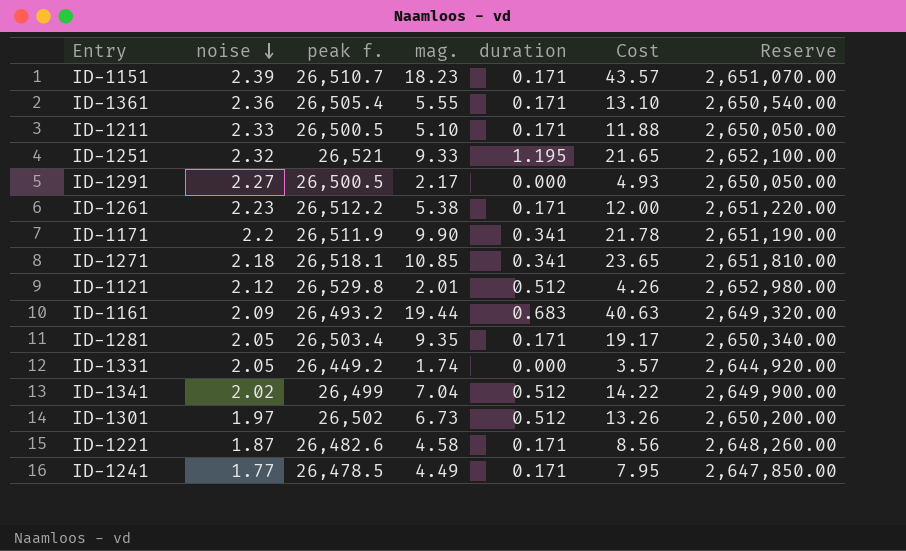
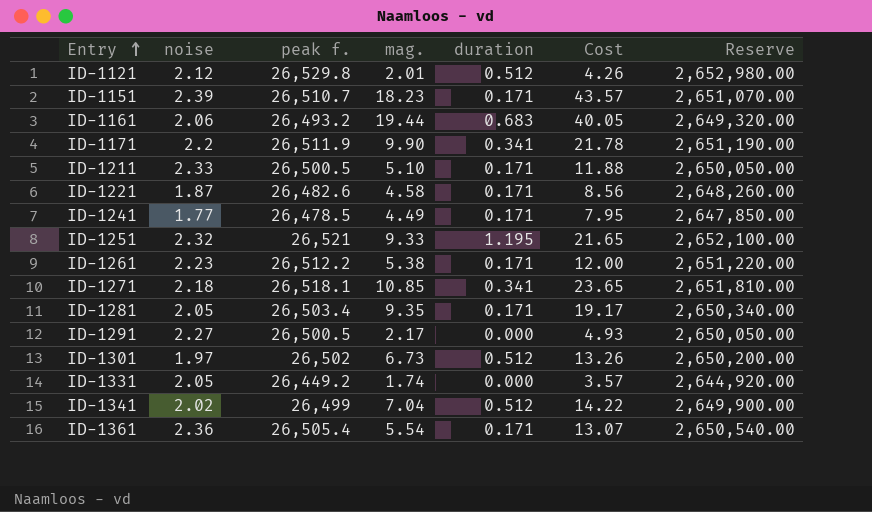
row order: noise descending -> Entry ascending
ID-1161 | noise: 2.09 -> 2.06
ID-1161 | Cost: 40.63 -> 40.05
ID-1361 | mag.: 5.55 -> 5.54
ID-1361 | Cost: 13.10 -> 13.07

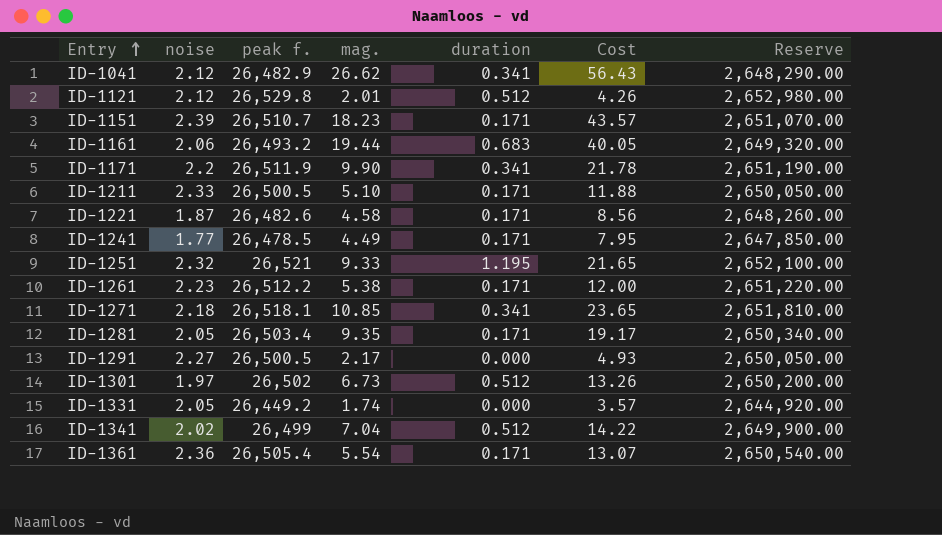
row ID-1041: none -> 2.12 | 26,482.9 | 26.62 | 0.341 | 56.43 | 2,648,290.00

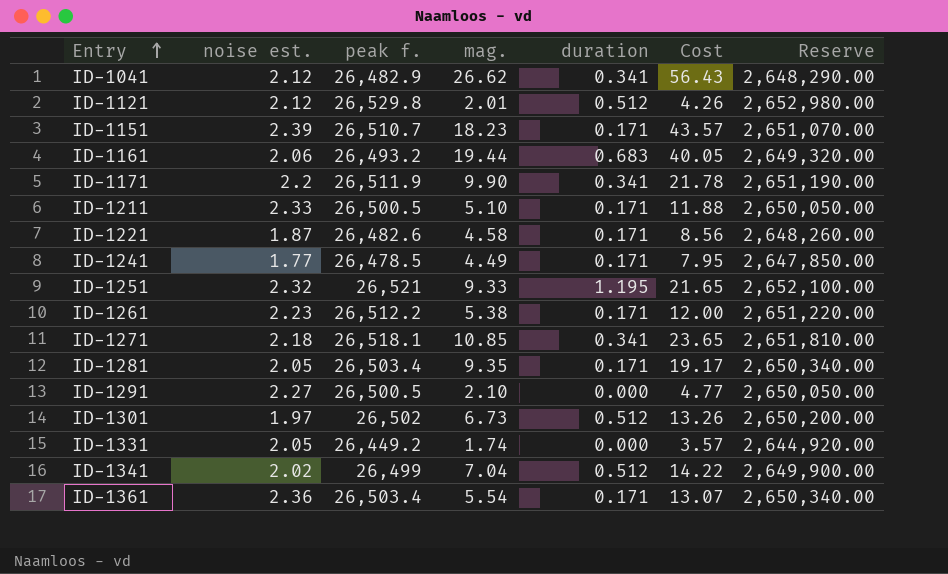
column name: noise -> noise est.
ID-1291 | mag.: 2.17 -> 2.10
ID-1291 | Cost: 4.93 -> 4.77
ID-1361 | peak f.: 26,505.4 -> 26,503.4
ID-1361 | Reserve: 2,650,540.00 -> 2,650,340.00

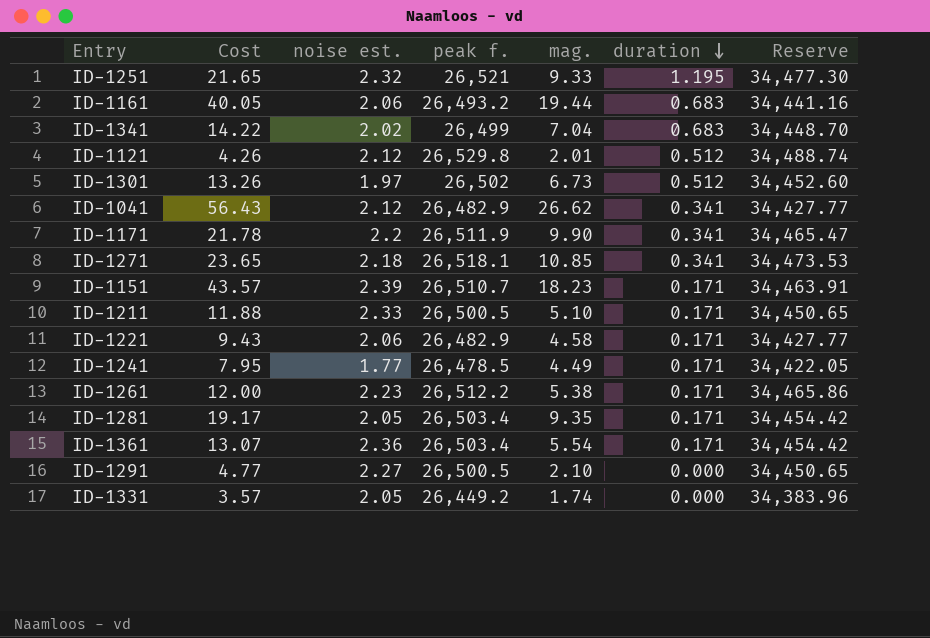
row order: Entry ascending -> duration descending
column Cost | position: 6 -> 2
column Reserve | formula: [peak f.] * 100 -> [peak f.] * 1.3
ID-1341 | duration: 0.512 -> 0.683
ID-1221 | Cost: 8.56 -> 9.43
ID-1221 | noise est.: 1.87 -> 2.06
ID-1221 | peak f.: 26,482.6 -> 26,482.9

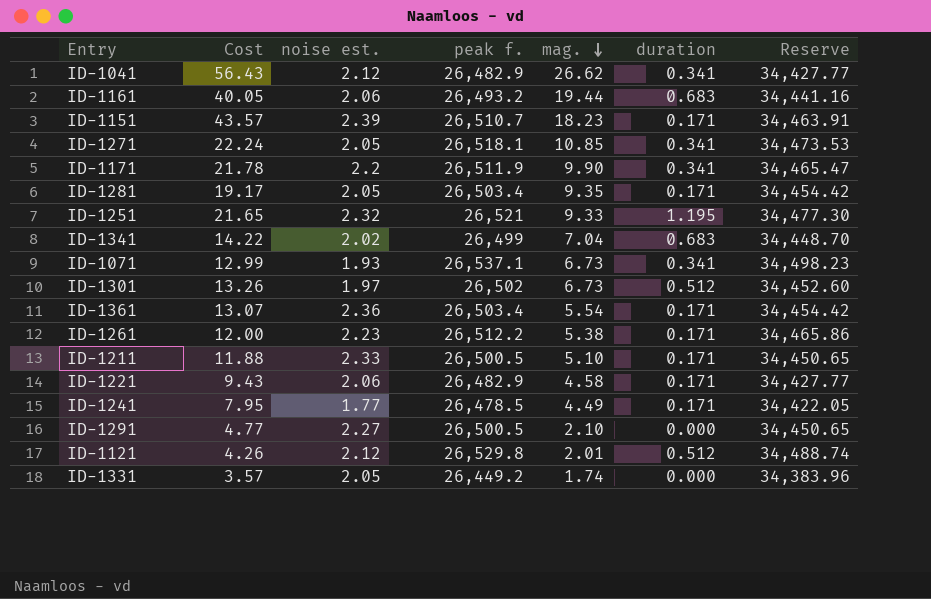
row order: duration descending -> mag. descending
ID-1271 | Cost: 23.65 -> 22.24
ID-1271 | noise est.: 2.18 -> 2.05
row ID-1071: none -> 12.99 | 1.93 | 26,537.1 | 6.73 | 0.341 | 34,498.23

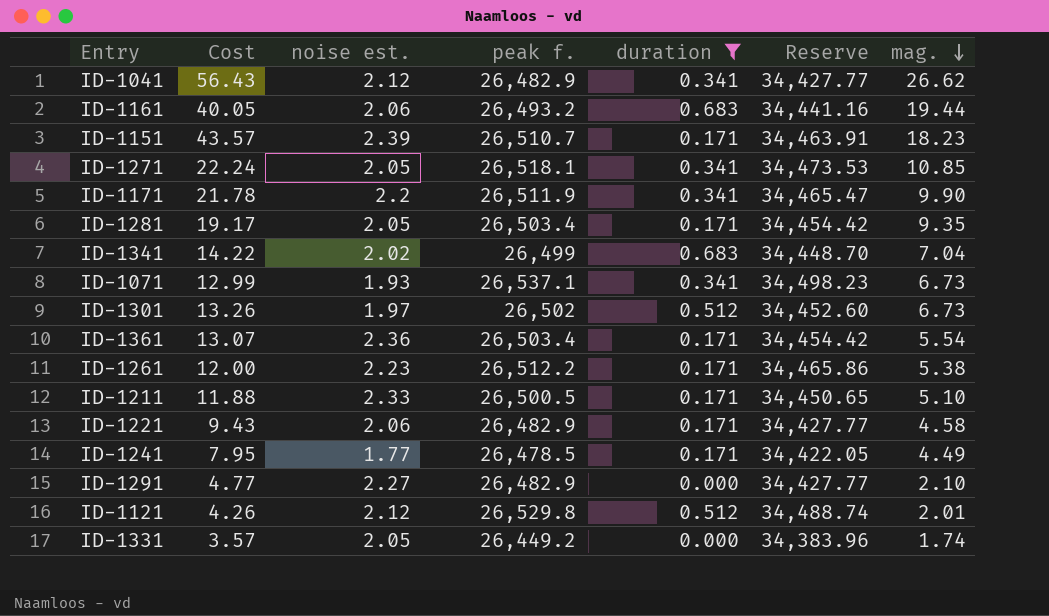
filter: none -> duration != 1.195
column mag. | position: 5 -> 7
ID-1291 | peak f.: 26,500.5 -> 26,482.9
ID-1291 | Reserve: 34,450.65 -> 34,427.77

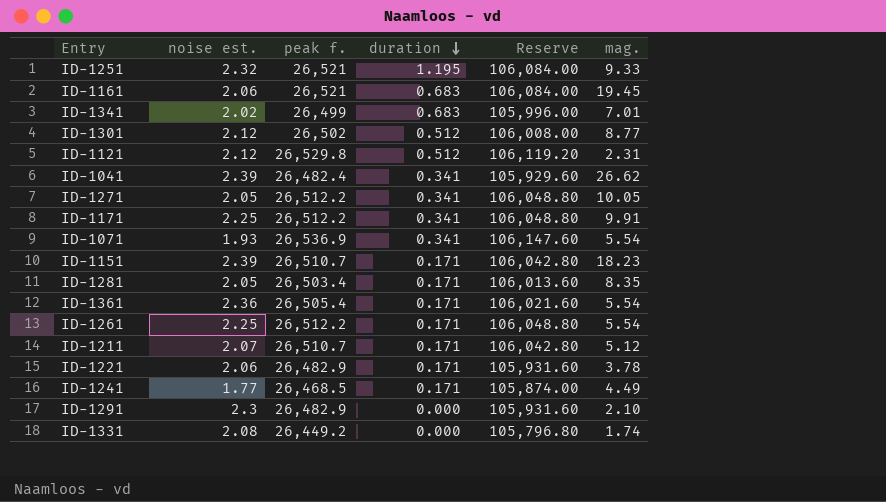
filter: duration != 1.195 -> none
row order: mag. descending -> duration descending
column Cost | formula: [noise est.] * [mag.] -> none
column Reserve | formula: [peak f.] * 1.3 -> [peak f.] * 4
ID-1161 | peak f.: 26,493.2 -> 26,521
ID-1161 | mag.: 19.44 -> 19.45
ID-1341 | mag.: 7.04 -> 7.01
ID-1301 | noise est.: 1.97 -> 2.12
ID-1301 | mag.: 6.73 -> 8.77
ID-1121 | mag.: 2.01 -> 2.31
ID-1041 | noise est.: 2.12 -> 2.39
ID-1041 | peak f.: 26,482.9 -> 26,482.4
ID-1271 | peak f.: 26,518.1 -> 26,512.2
ID-1271 | mag.: 10.85 -> 10.05
ID-1171 | noise est.: 2.2 -> 2.25
ID-1171 | peak f.: 26,511.9 -> 26,512.2
ID-1171 | mag.: 9.90 -> 9.91
ID-1071 | peak f.: 26,537.1 -> 26,536.9
ID-1071 | mag.: 6.73 -> 5.54
ID-1281 | mag.: 9.35 -> 8.35
ID-1361 | peak f.: 26,503.4 -> 26,505.4
ID-1261 | noise est.: 2.23 -> 2.25
ID-1261 | mag.: 5.38 -> 5.54
ID-1211 | noise est.: 2.33 -> 2.07
ID-1211 | peak f.: 26,500.5 -> 26,510.7
ID-1211 | mag.: 5.10 -> 5.12
ID-1221 | mag.: 4.58 -> 3.78
ID-1241 | peak f.: 26,478.5 -> 26,468.5
ID-1291 | noise est.: 2.27 -> 2.3
ID-1331 | noise est.: 2.05 -> 2.08

